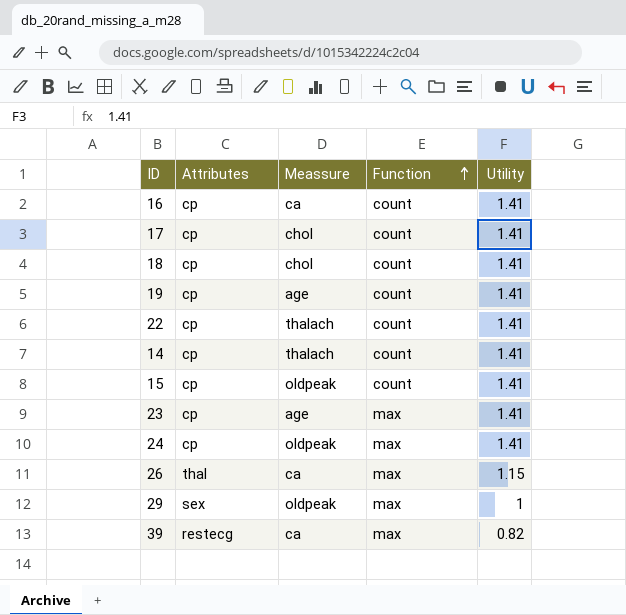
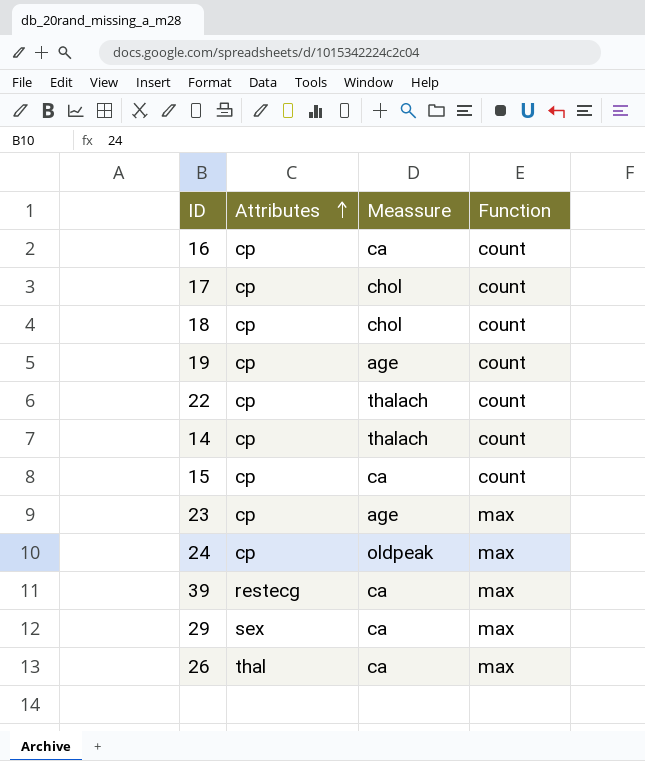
row order: Function ascending -> Attributes ascending
column Utility | position: 5 -> none
15 | Meassure: oldpeak -> ca
29 | Meassure: oldpeak -> ca

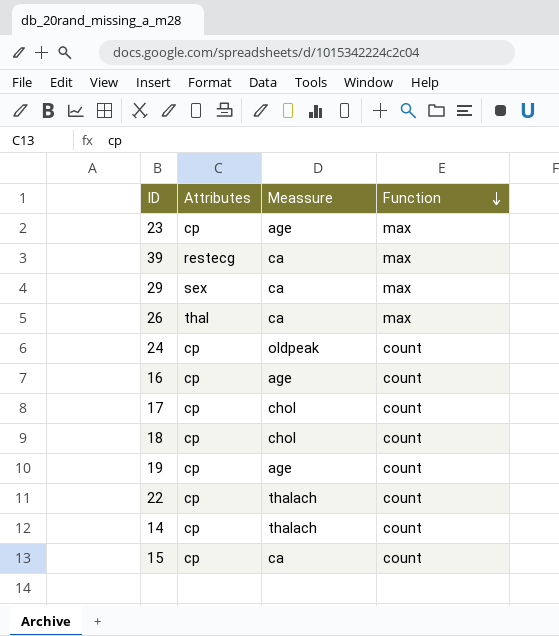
row order: Attributes ascending -> Function descending
24 | Function: max -> count
16 | Meassure: ca -> age

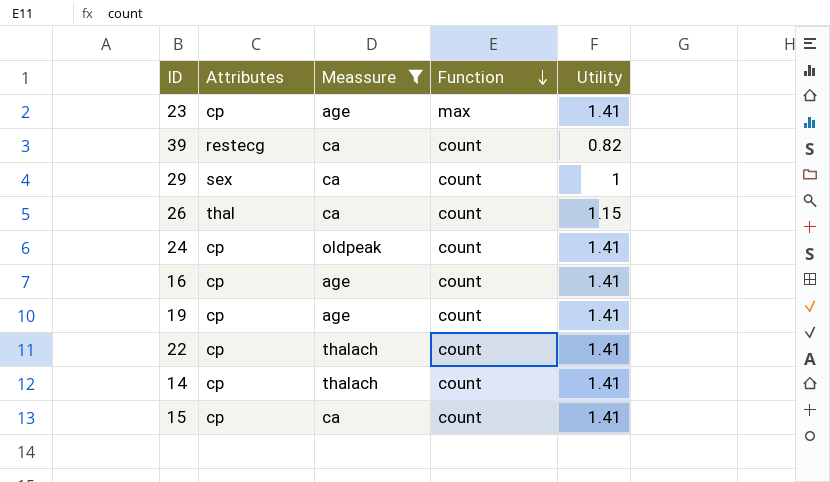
filter: none -> Meassure != chol
column Utility | position: none -> 5
39 | Function: max -> count
29 | Function: max -> count
26 | Function: max -> count

